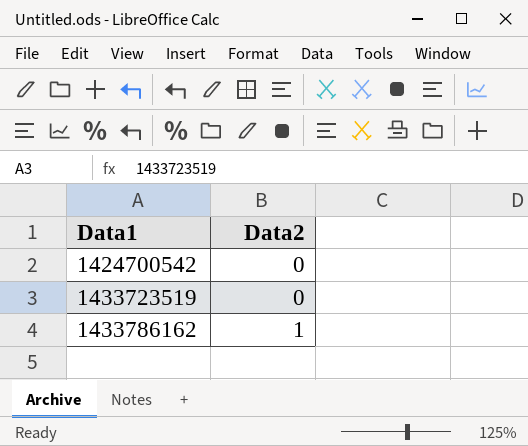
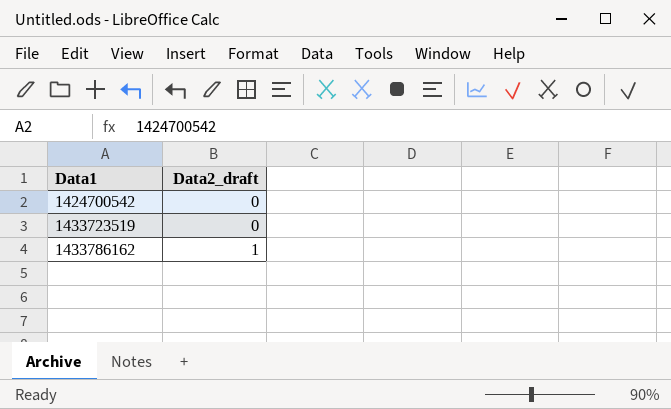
column name: Data2 -> Data2_draft

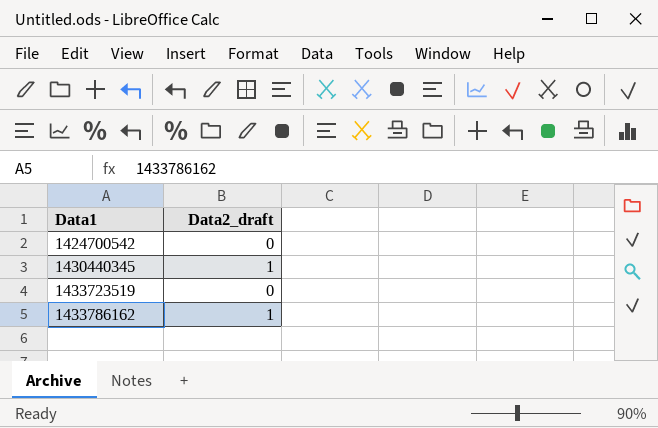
row 1430440345: none -> 1

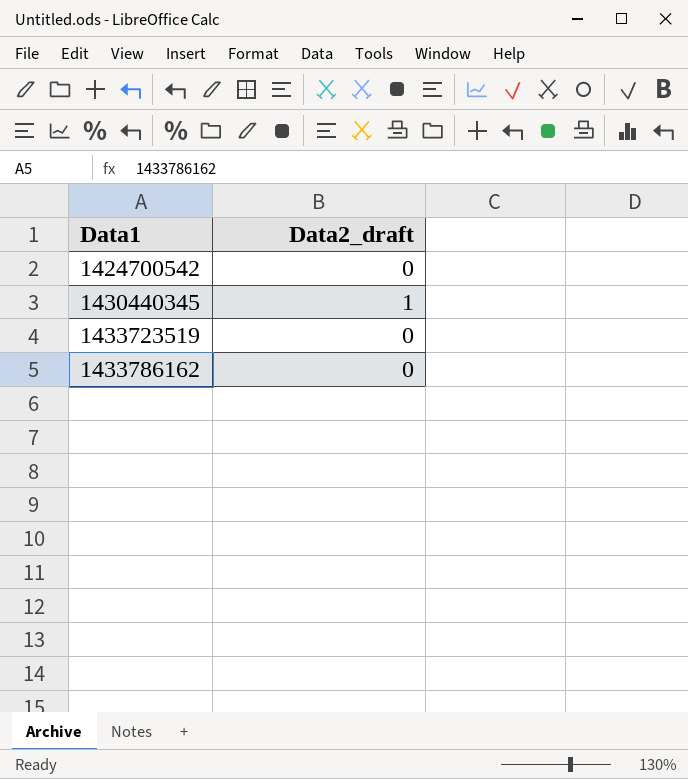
1433786162 | Data2_draft: 1 -> 0

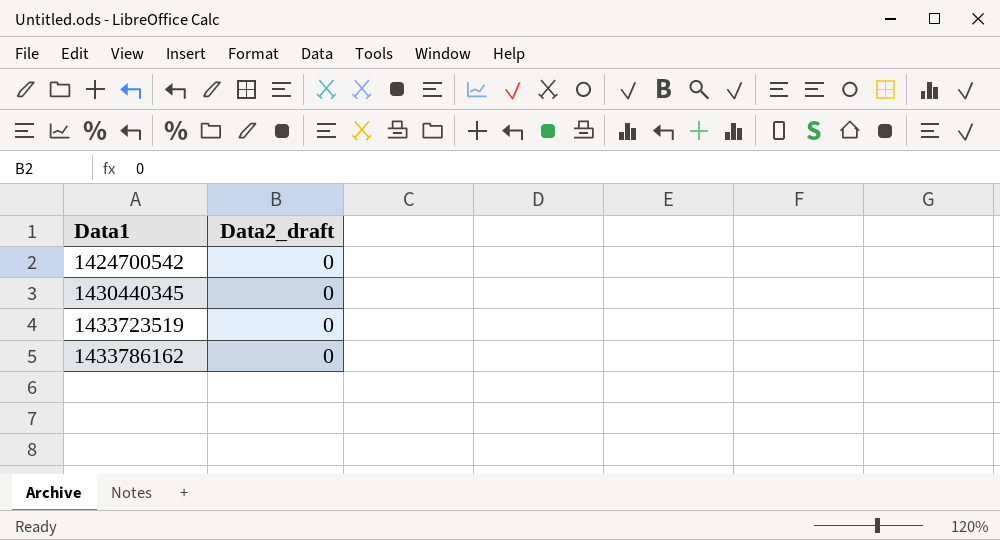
1430440345 | Data2_draft: 1 -> 0

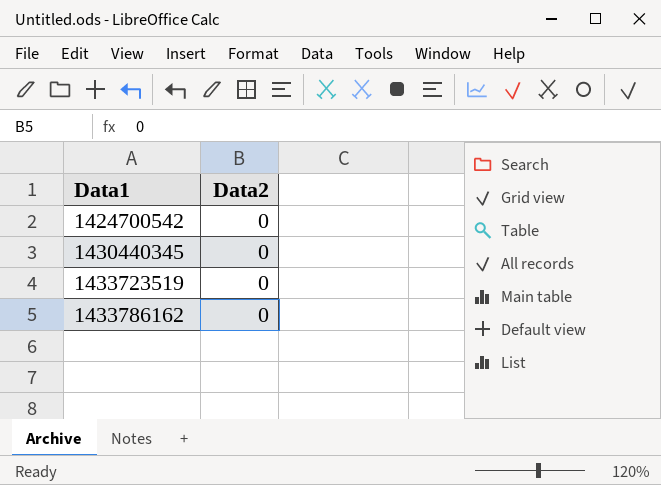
column name: Data2_draft -> Data2

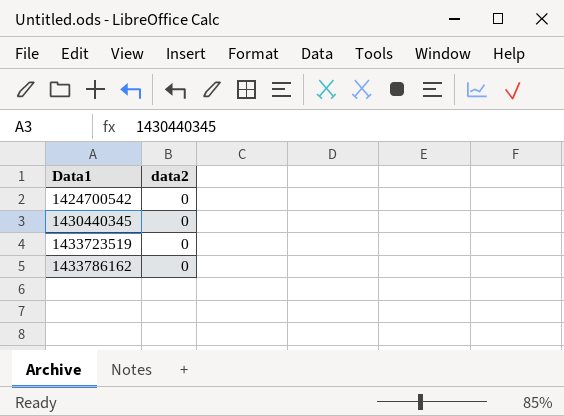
column name: Data2 -> data2

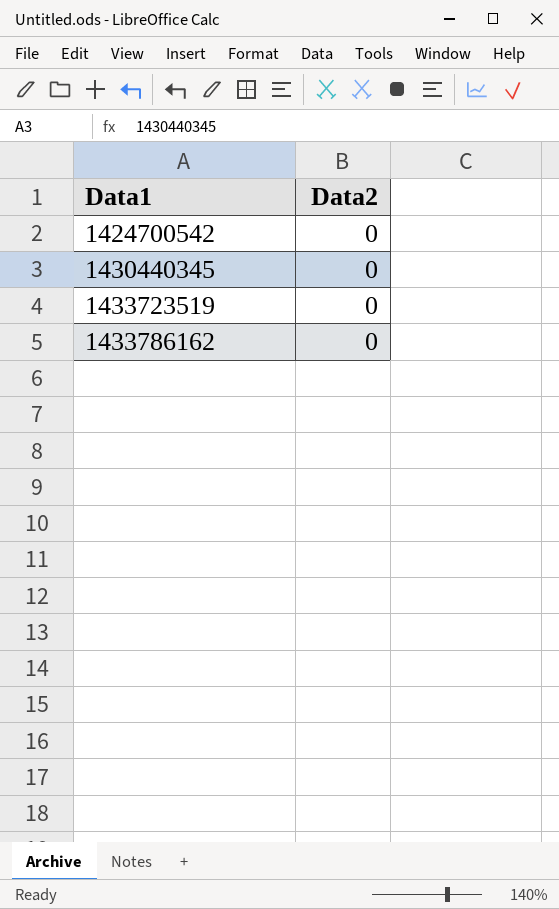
column name: data2 -> Data2

